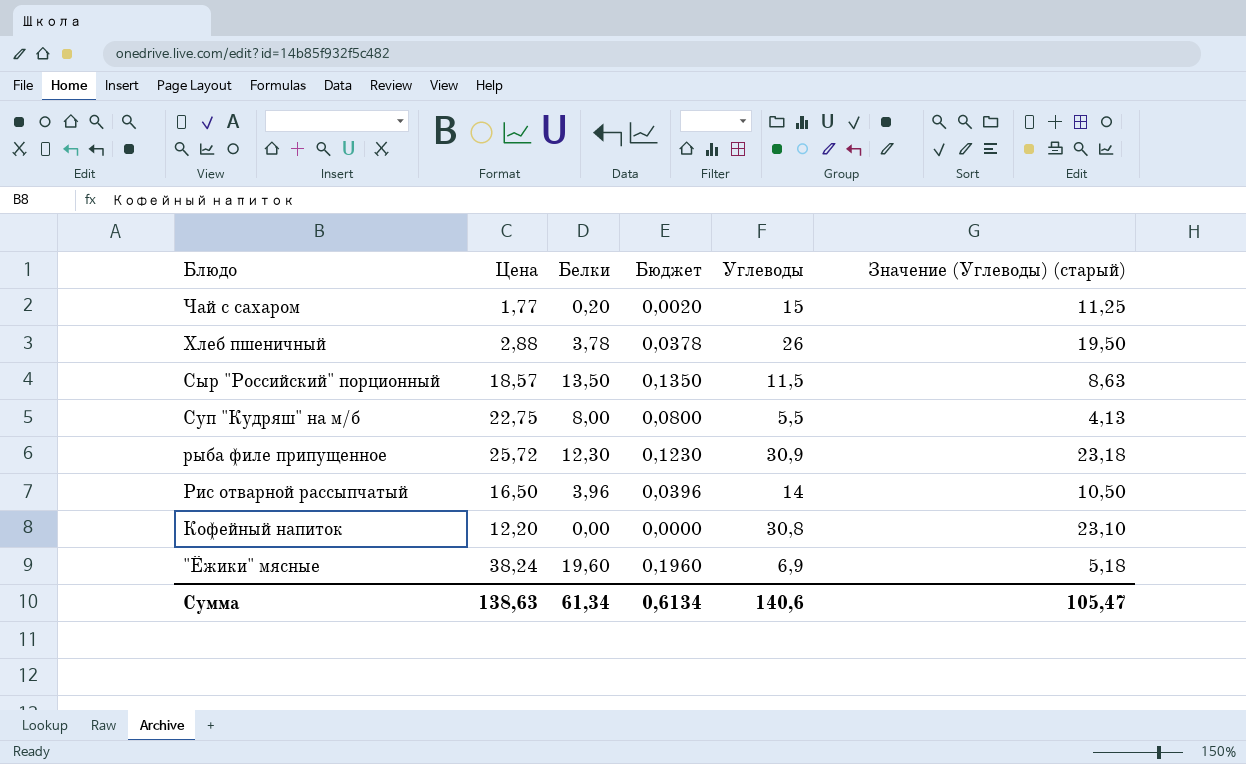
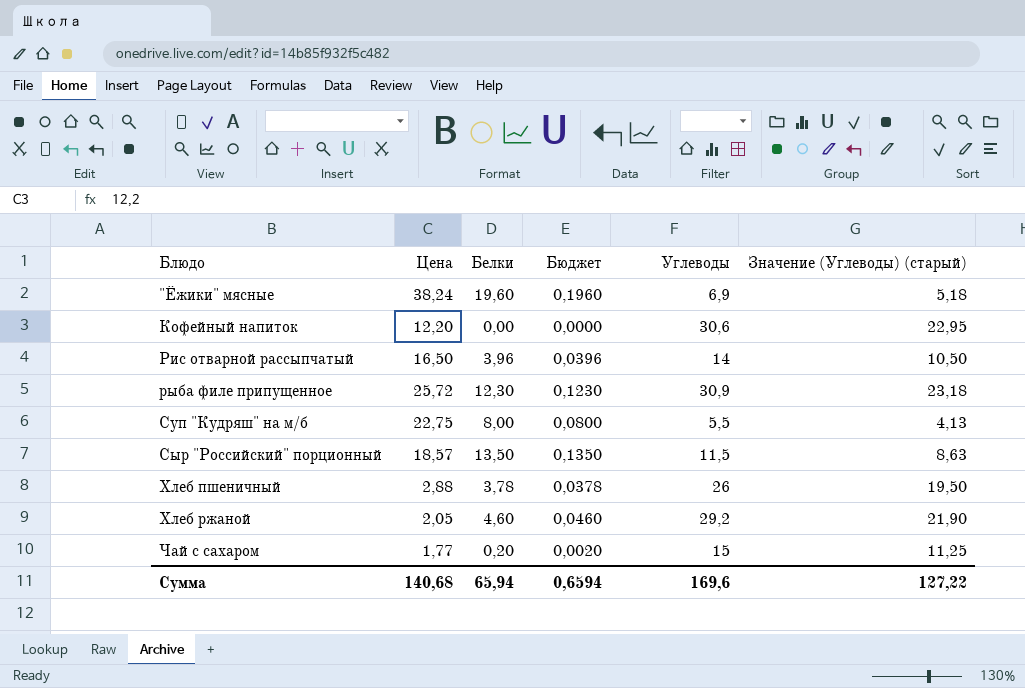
row order: Блюдо descending -> Блюдо ascending
Кофейный напиток | Углеводы: 30,8 -> 30,6
Кофейный напиток | Значение (Углеводы) (старый): 23,10 -> 22,95
row Хлеб ржаной: none -> 2,05 | 4,60 | 0,0460 | 29,2 | 21,90
Сумма | Цена: 138,63 -> 140,68
Сумма | Белки: 61,34 -> 65,94
Сумма | Бюджет: 0,6134 -> 0,6594
Сумма | Углеводы: 140,6 -> 169,6
Сумма | Значение (Углеводы) (старый): 105,47 -> 127,22

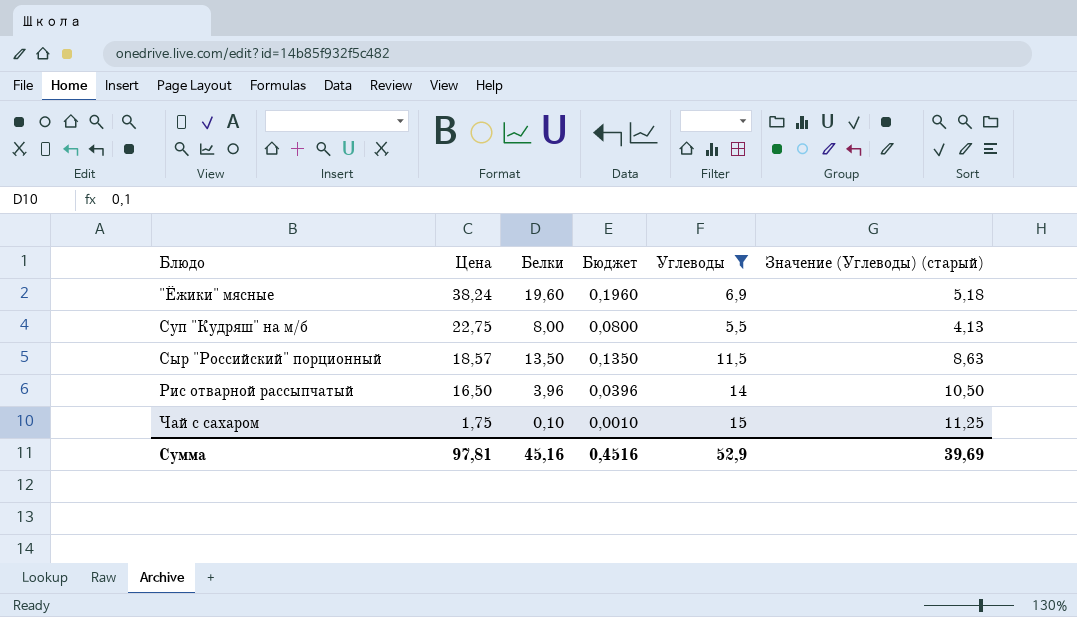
filter: none -> Углеводы <= 15
row order: Блюдо ascending -> Цена descending
Чай с сахаром | Цена: 1,77 -> 1,75
Чай с сахаром | Белки: 0,20 -> 0,10
Чай с сахаром | Бюджет: 0,0020 -> 0,0010
Сумма | Цена: 140,68 -> 97,81
Сумма | Белки: 65,94 -> 45,16
Сумма | Бюджет: 0,6594 -> 0,4516
Сумма | Углеводы: 169,6 -> 52,9
Сумма | Значение (Углеводы) (старый): 127,22 -> 39,69

